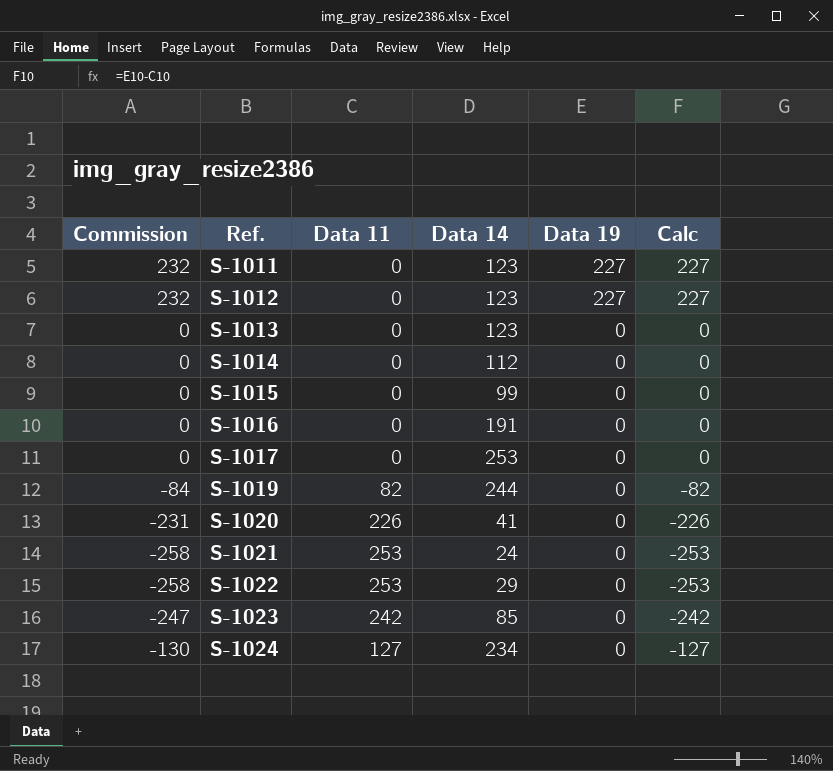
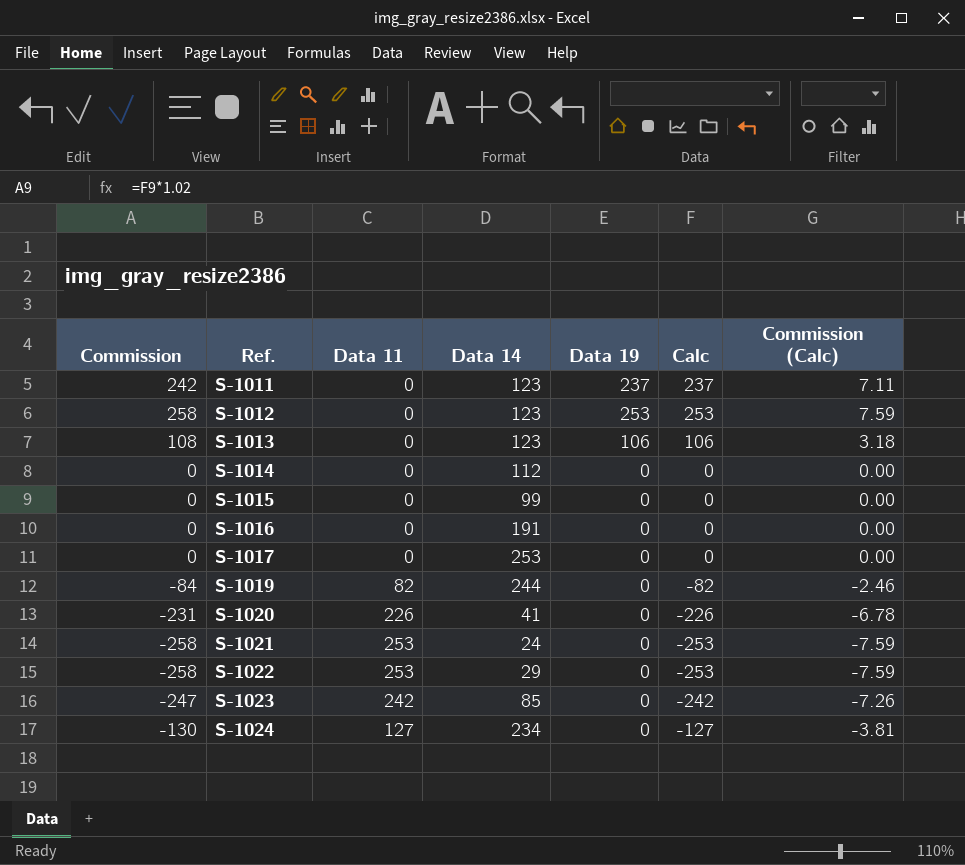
column Commission (Calc) | formula: none -> [Calc] * 0.03
S-1011 | Commission: 232 -> 242
S-1011 | Data 19: 227 -> 237
S-1011 | Calc: 227 -> 237
S-1012 | Commission: 232 -> 258
S-1012 | Data 19: 227 -> 253
S-1012 | Calc: 227 -> 253
S-1013 | Commission: 0 -> 108
S-1013 | Data 19: 0 -> 106
S-1013 | Calc: 0 -> 106

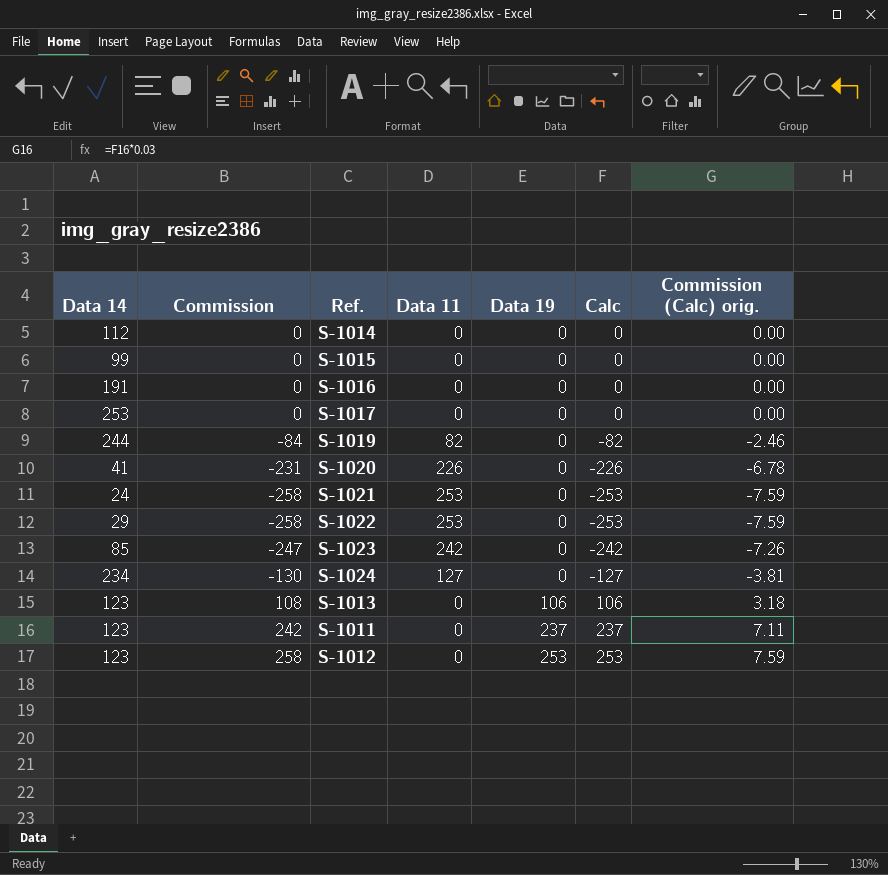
row order: Ref. ascending -> Data 19 ascending
column Data 14 | position: 4 -> 1
column name: Commission (Calc) -> Commission (Calc) orig.

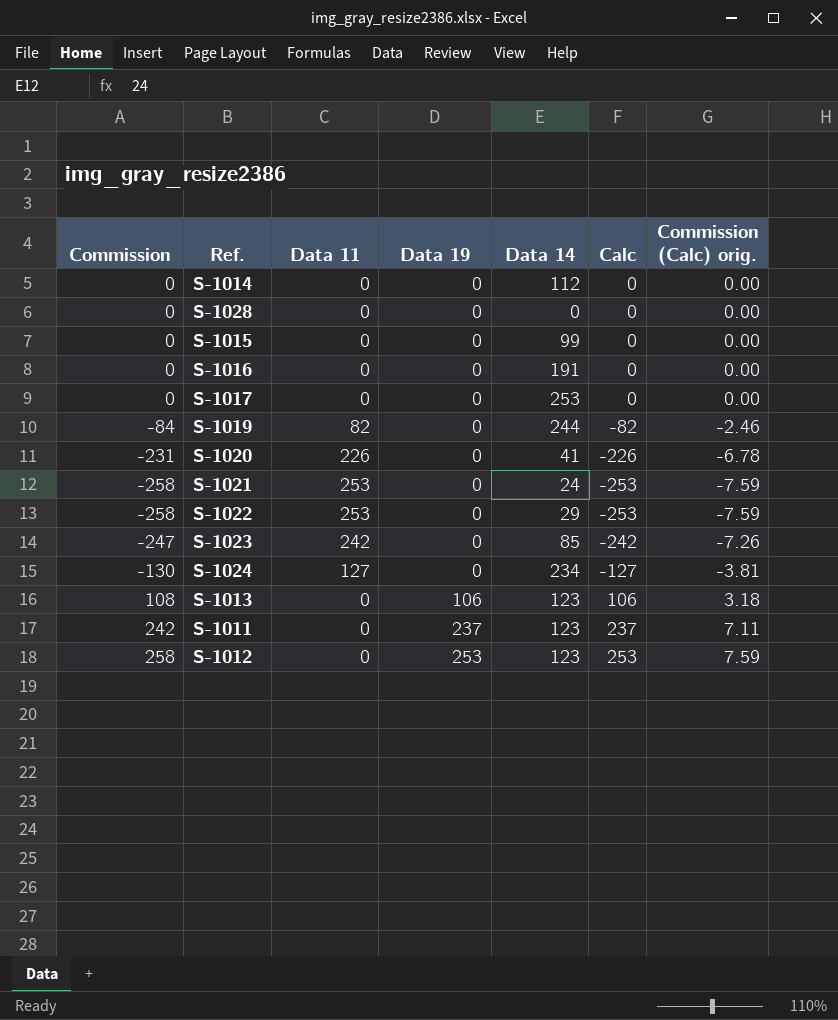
column Data 14 | position: 1 -> 5
row S-1028: none -> 0 | 0 | 0 | 0 | 0 | 0.00

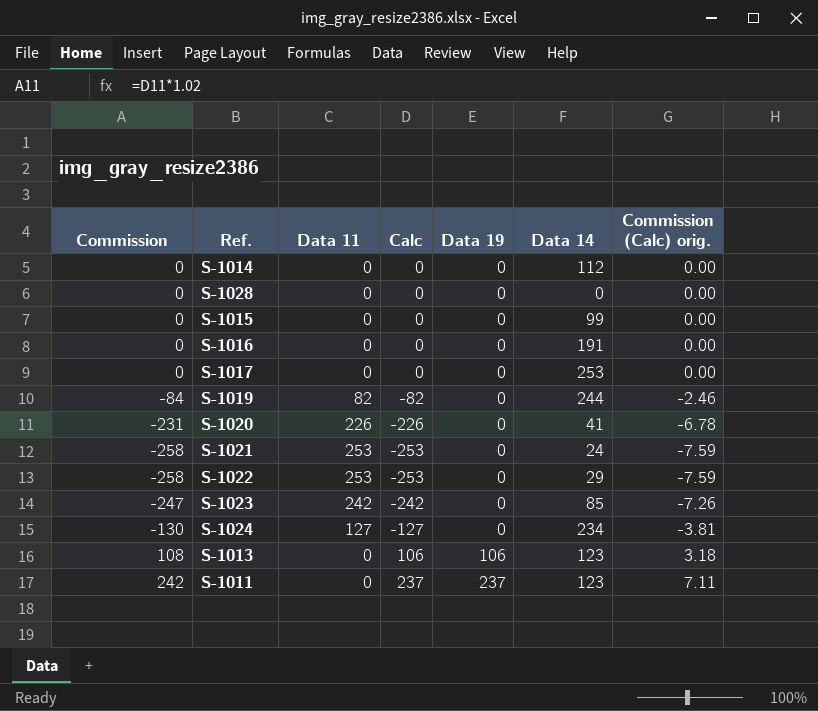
column Calc | position: 6 -> 4
row S-1012: 258 | 0 | 253 | 123 | 253 | 7.59 -> none

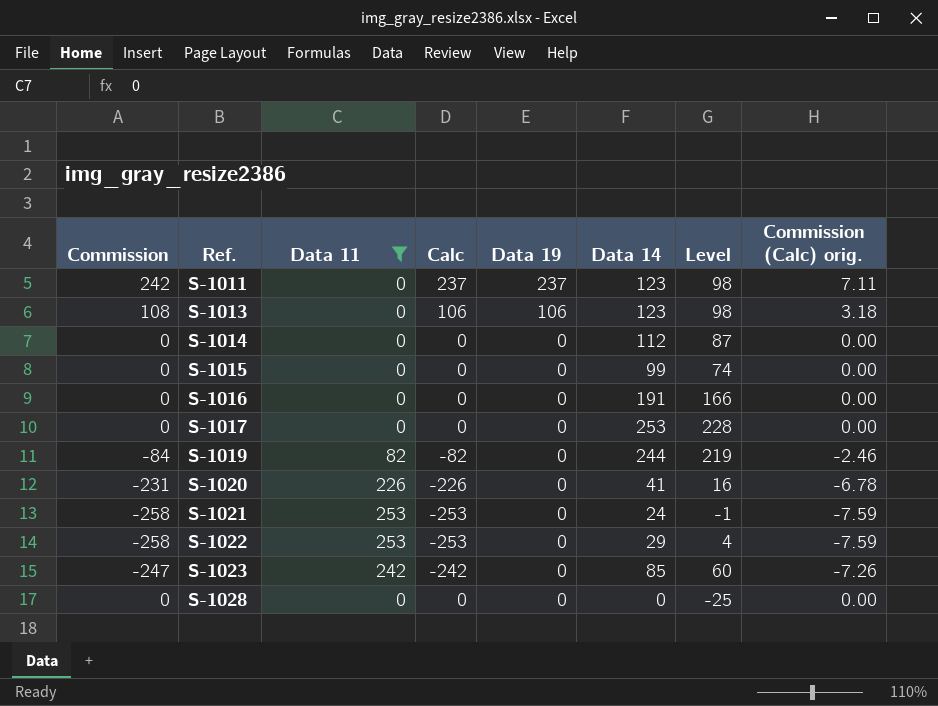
filter: none -> Data 11 != 127
row order: Data 19 ascending -> Ref. ascending
column Level | formula: none -> [Data 14] - 25

